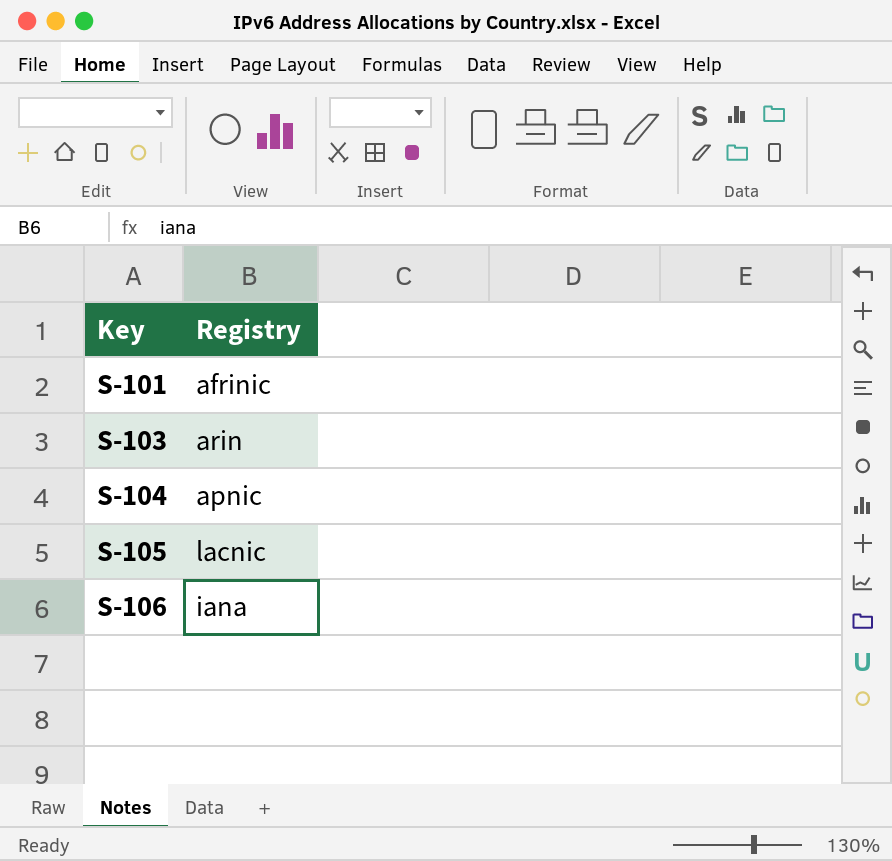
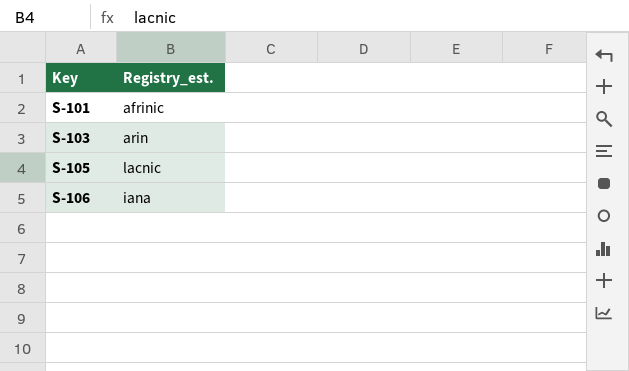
column name: Registry -> Registry_est.
row S-104: apnic -> none

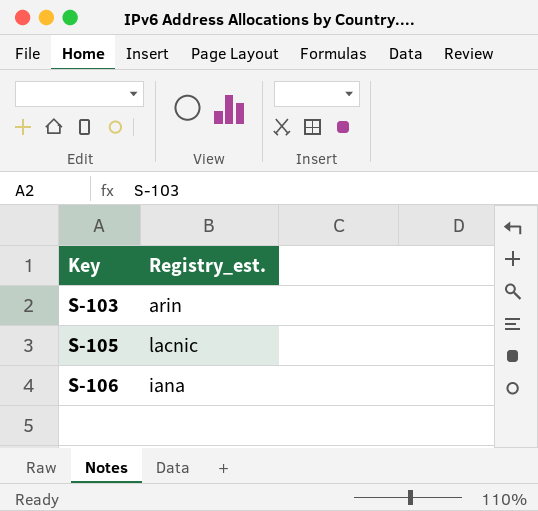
row S-101: afrinic -> none

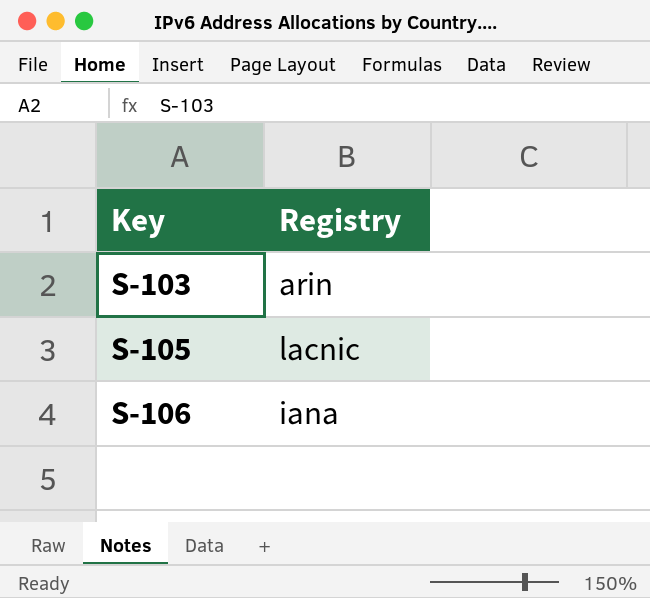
column name: Registry_est. -> Registry

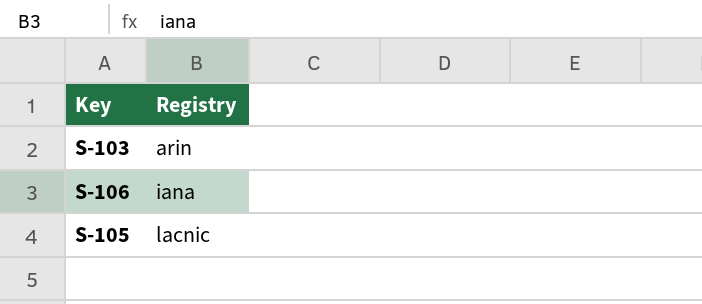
row order: Key ascending -> Registry ascending

